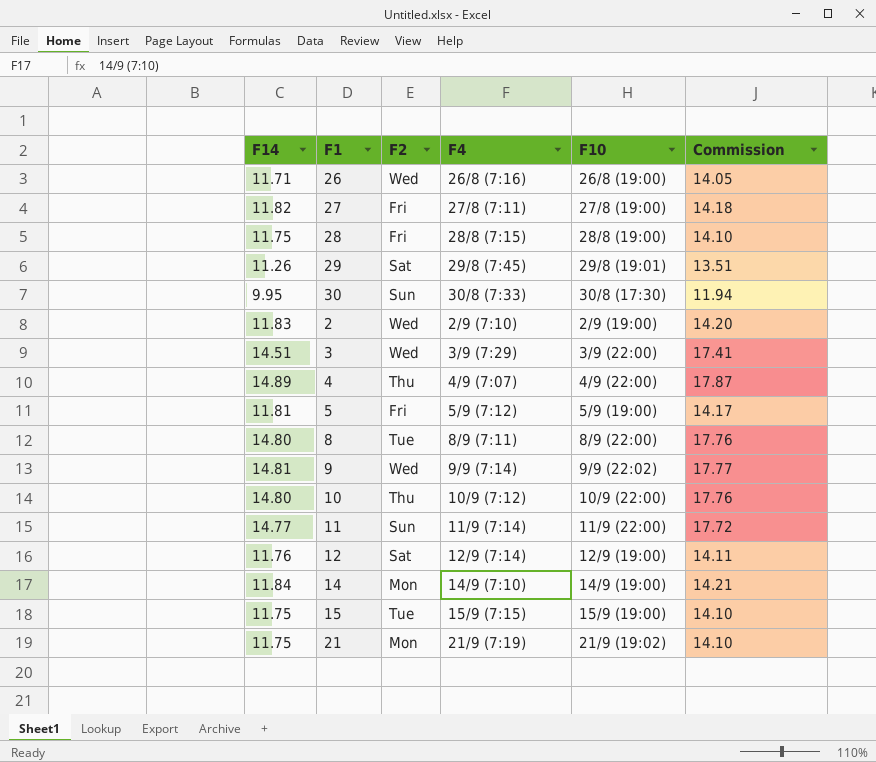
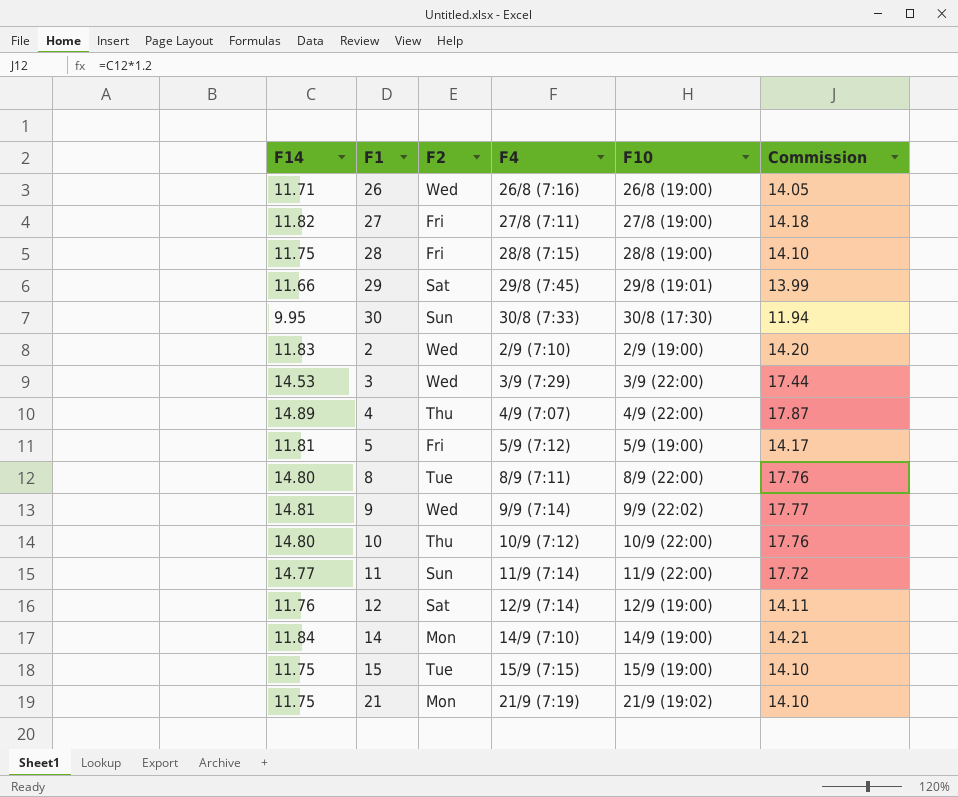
29 | F14: 11.26 -> 11.66
29 | Commission: 13.51 -> 13.99
3 | F14: 14.51 -> 14.53
3 | Commission: 17.41 -> 17.44

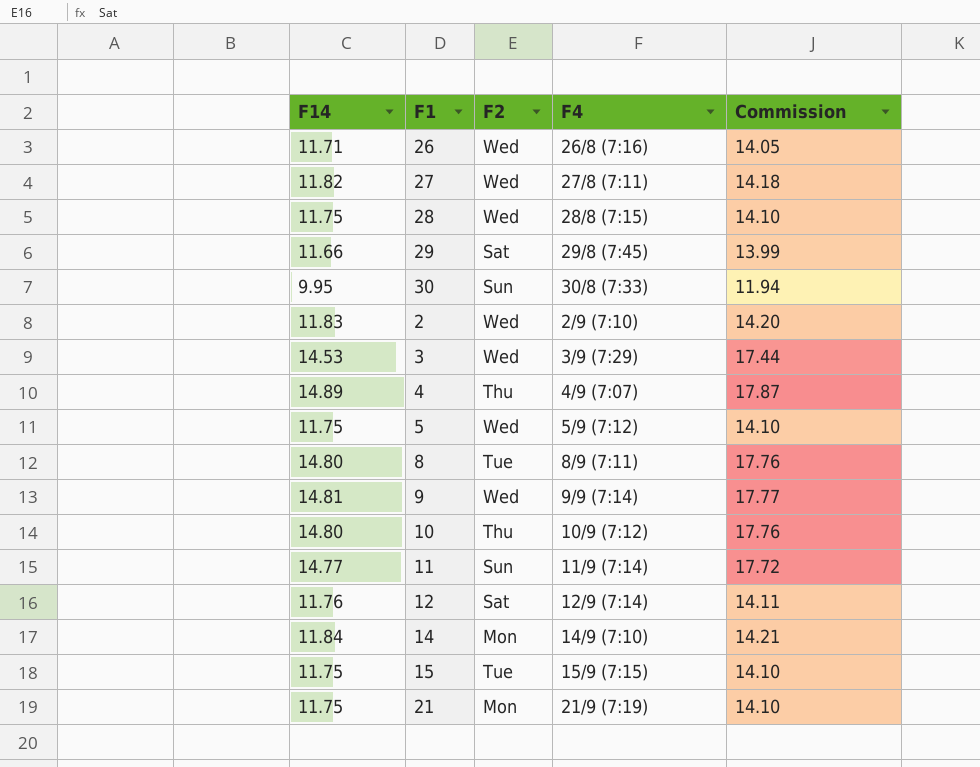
column F10 | position: 5 -> none
27 | F2: Fri -> Wed
28 | F2: Fri -> Wed
5 | F14: 11.81 -> 11.75
5 | F2: Fri -> Wed
5 | Commission: 14.17 -> 14.10

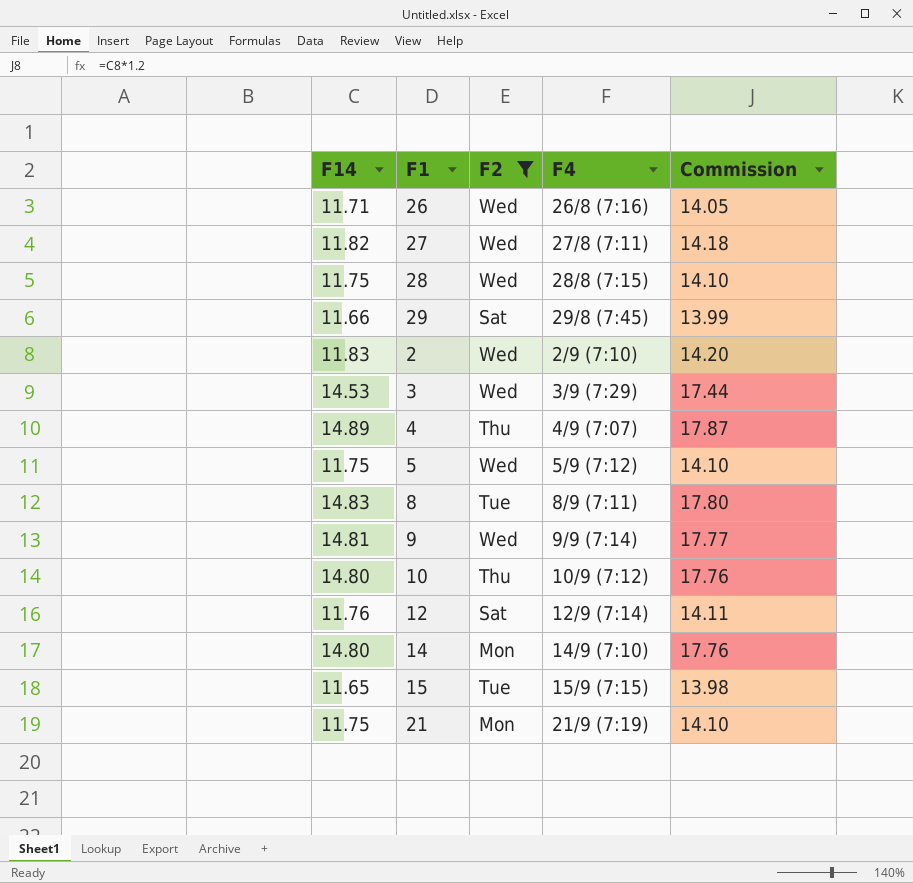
filter: none -> F2 != Sun
8 | F14: 14.80 -> 14.83
8 | Commission: 17.76 -> 17.80
14 | F14: 11.84 -> 14.80
14 | Commission: 14.21 -> 17.76
15 | F14: 11.75 -> 11.65
15 | Commission: 14.10 -> 13.98

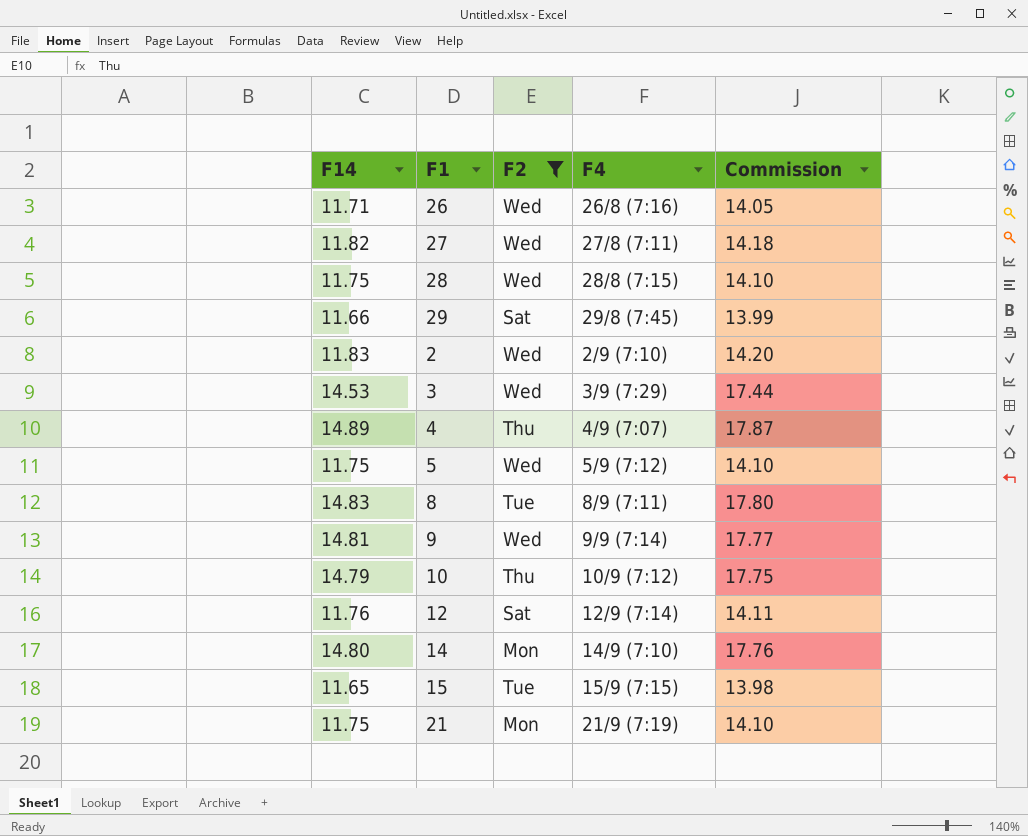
10 | F14: 14.80 -> 14.79
10 | Commission: 17.76 -> 17.75

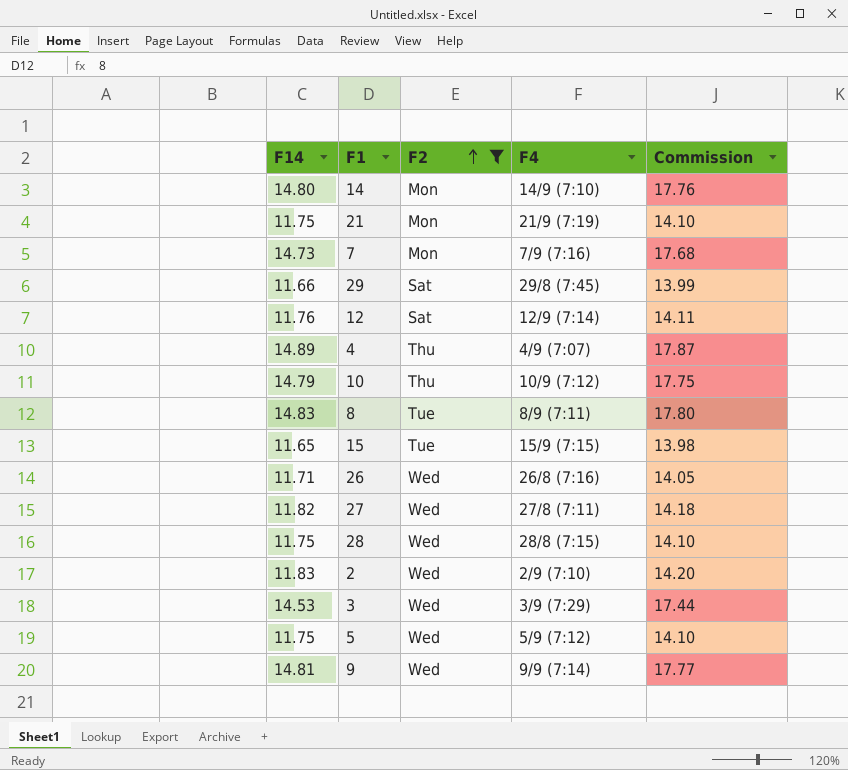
row order: none -> F2 ascending
row 7: none -> 14.73 | Mon | 7/9 (7:16) | 17.68

